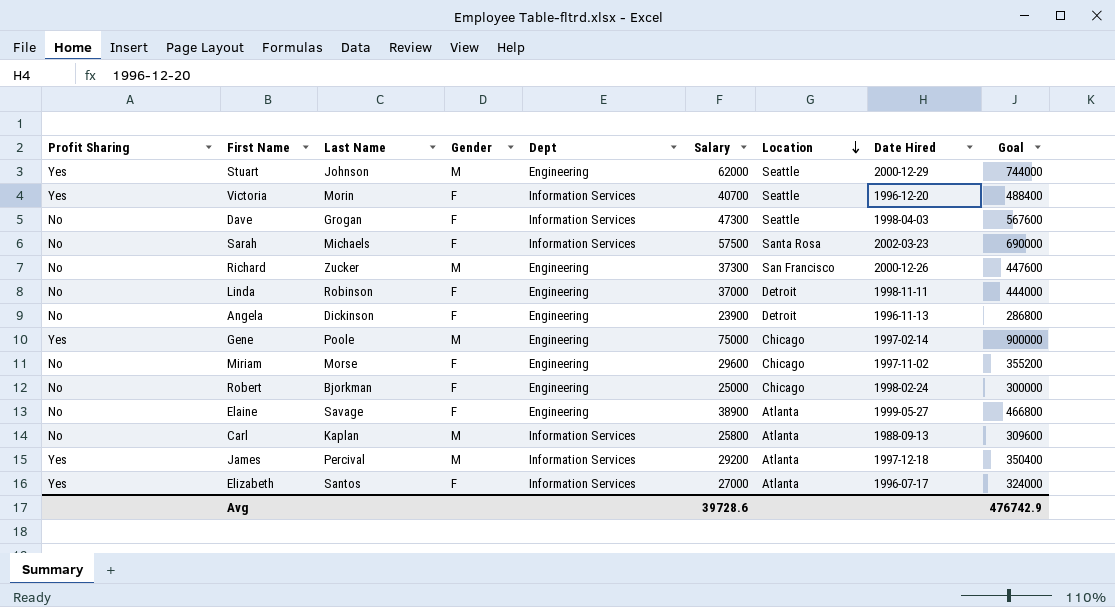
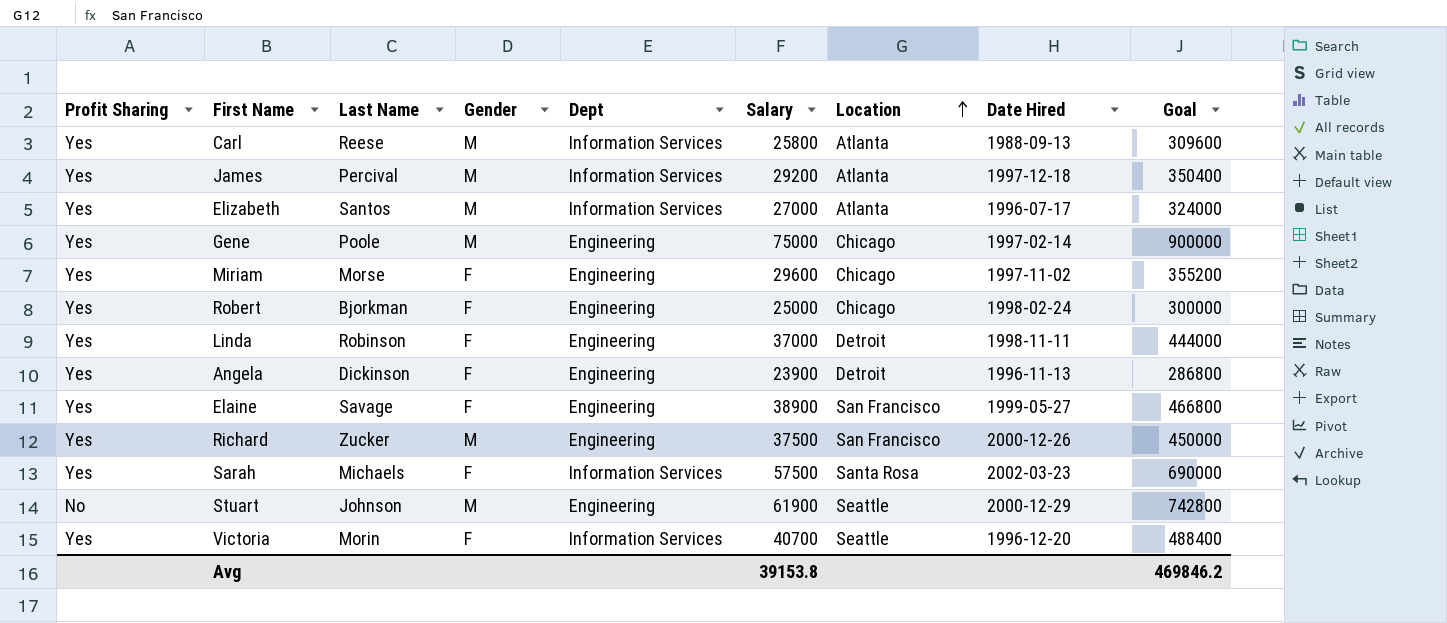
row order: Location descending -> Location ascending
row Dave: No | Grogan | F | Information Services | 47300 | Seattle | 1998-04-03 | 567600 -> none
Carl | Profit Sharing: No -> Yes
Carl | Last Name: Kaplan -> Reese
Elizabeth | Gender: F -> M
Miriam | Profit Sharing: No -> Yes
Robert | Profit Sharing: No -> Yes
Linda | Profit Sharing: No -> Yes
Angela | Profit Sharing: No -> Yes
Elaine | Profit Sharing: No -> Yes
Elaine | Location: Atlanta -> San Francisco
Richard | Profit Sharing: No -> Yes
Richard | Salary: 37300 -> 37500
Richard | Goal: 447600 -> 450000
Sarah | Profit Sharing: No -> Yes
Stuart | Profit Sharing: Yes -> No
Stuart | Salary: 62000 -> 61900
Stuart | Goal: 744000 -> 742800
Avg | Salary: 39728.6 -> 39153.8
Avg | Goal: 476742.9 -> 469846.2

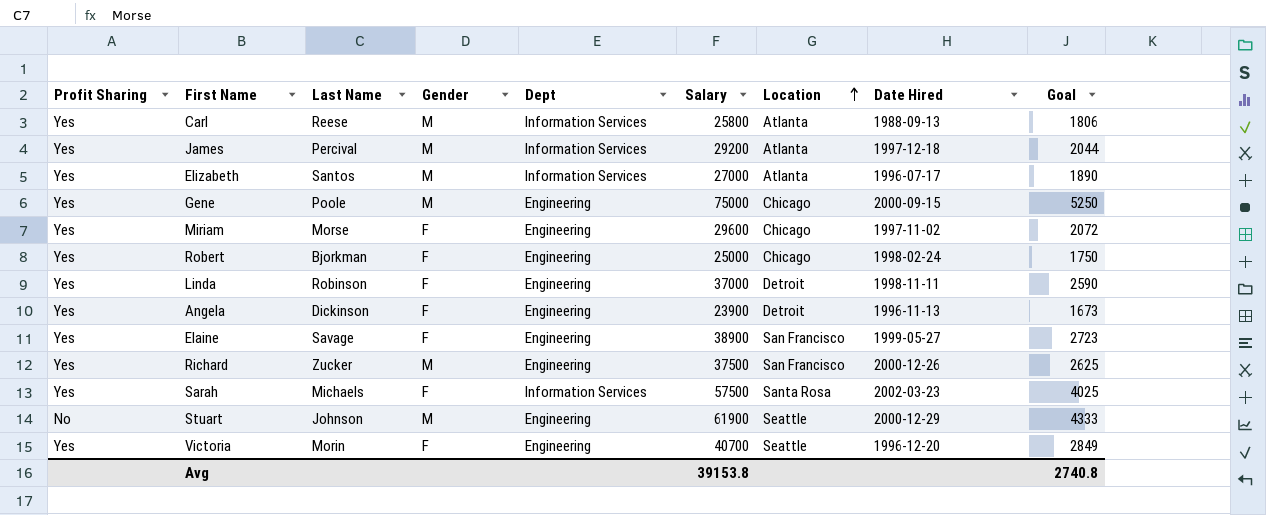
column Goal | formula: [Salary] * 12 -> [Salary] * 0.07
Gene | Date Hired: 1997-02-14 -> 2000-09-15
Victoria | Dept: Information Services -> Engineering
Avg | Goal: 469846.2 -> 2740.8

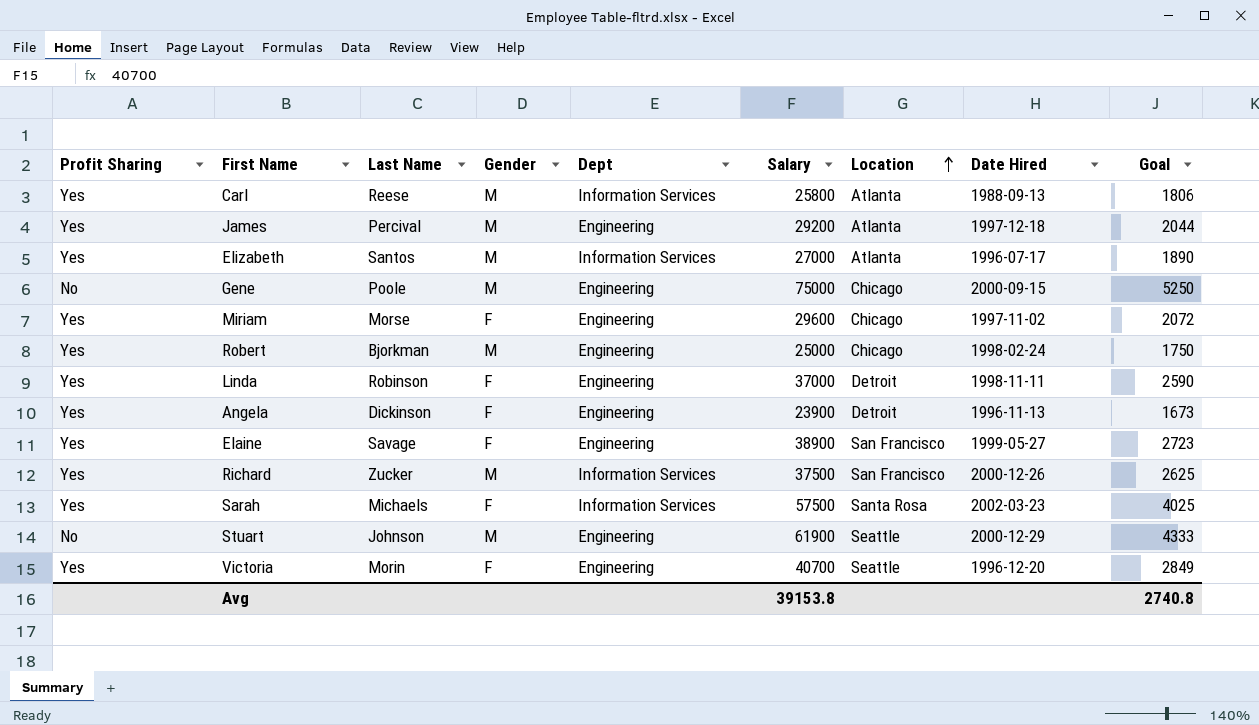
James | Dept: Information Services -> Engineering
Gene | Profit Sharing: Yes -> No
Robert | Gender: F -> M
Richard | Dept: Engineering -> Information Services

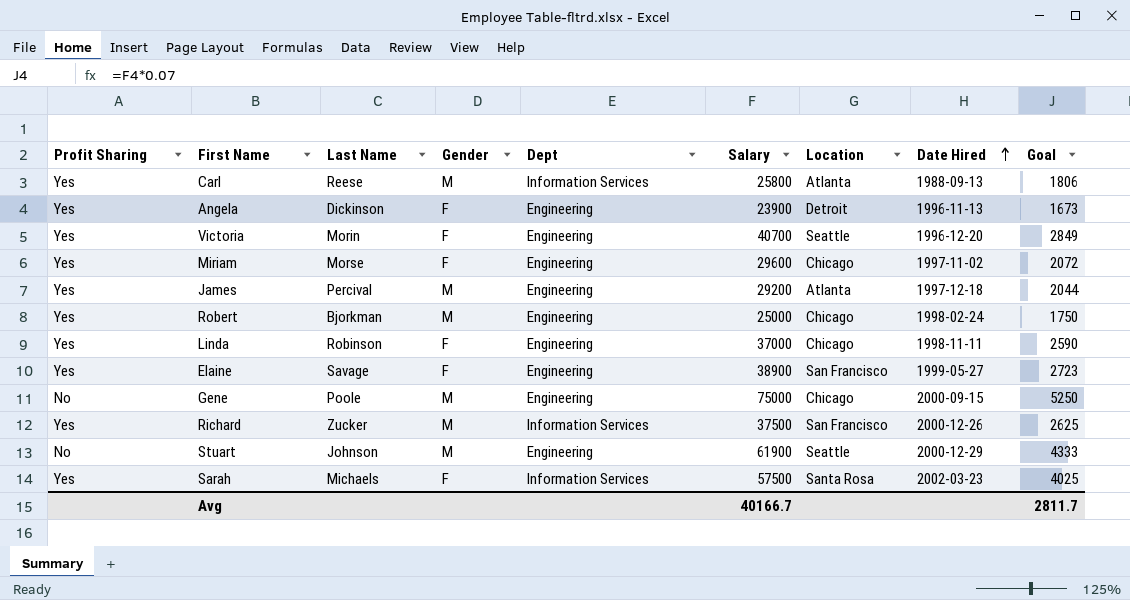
row order: Location ascending -> Date Hired ascending
row Elizabeth: Yes | Santos | M | Information Services | 27000 | Atlanta | 1996-07-17 | 1890 -> none
Linda | Location: Detroit -> Chicago
Avg | Salary: 39153.8 -> 40166.7
Avg | Goal: 2740.8 -> 2811.7

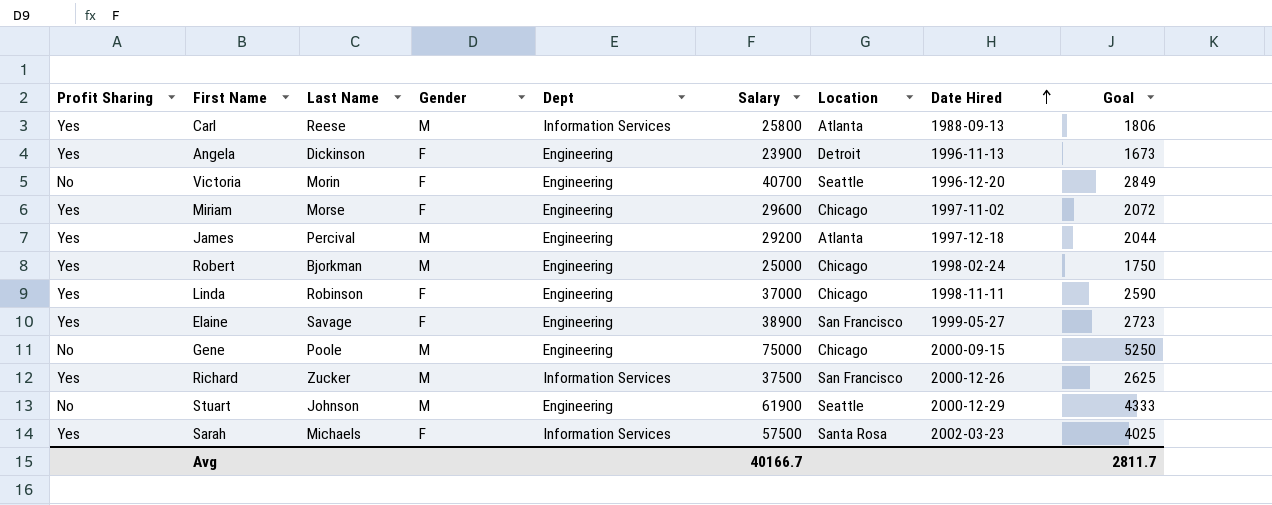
Victoria | Profit Sharing: Yes -> No

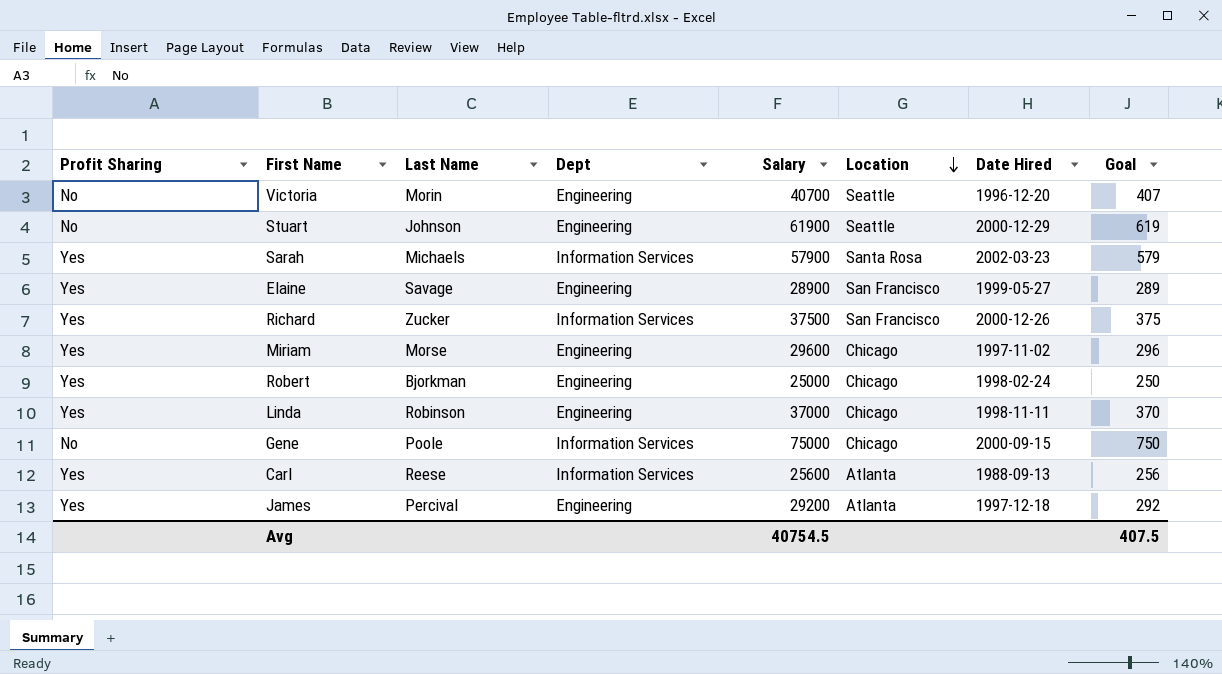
row order: Date Hired ascending -> Location descending
column Gender | position: 4 -> none
column Goal | formula: [Salary] * 0.07 -> [Salary] * 0.01
row Angela: Yes | Dickinson | F | Engineering | 23900 | Detroit | 1996-11-13 | 1673 -> none
Sarah | Salary: 57500 -> 57900
Elaine | Salary: 38900 -> 28900
Gene | Dept: Engineering -> Information Services
Carl | Salary: 25800 -> 25600
Avg | Salary: 40166.7 -> 40754.5
Avg | Goal: 2811.7 -> 407.5

